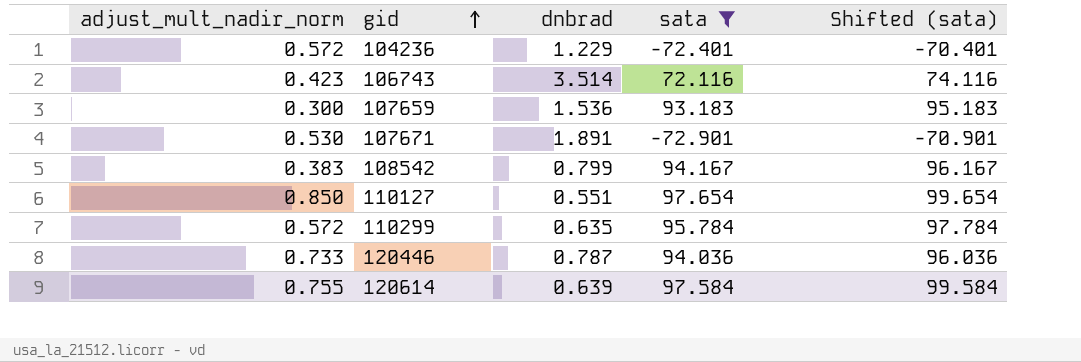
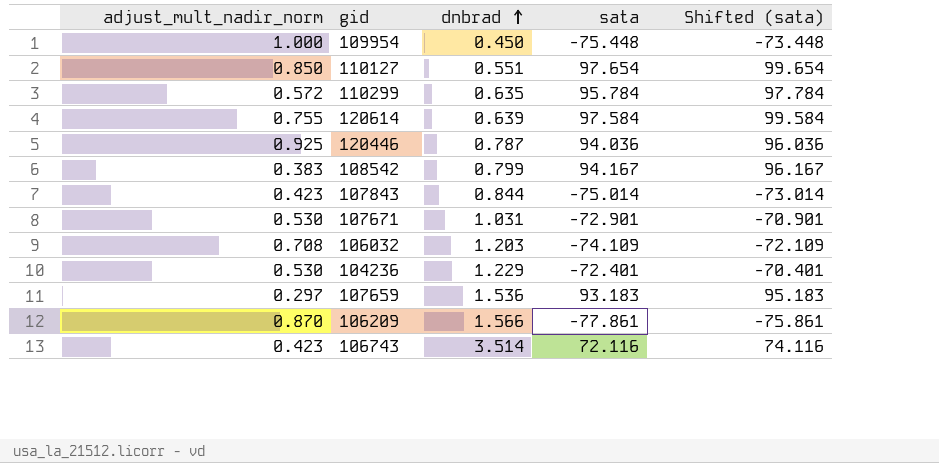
filter: sata >= -72.901 -> none
row order: gid ascending -> dnbrad ascending
120446 | adjust_mult_nadir_norm: 0.733 -> 0.925
107671 | dnbrad: 1.891 -> 1.031
104236 | adjust_mult_nadir_norm: 0.572 -> 0.530
107659 | adjust_mult_nadir_norm: 0.300 -> 0.297

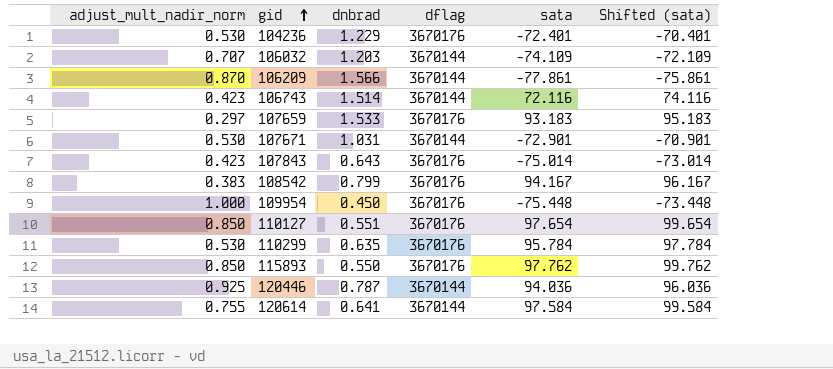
row order: dnbrad ascending -> gid ascending
column dflag | position: none -> 4
106032 | adjust_mult_nadir_norm: 0.708 -> 0.707
106743 | dnbrad: 3.514 -> 1.514
107659 | dnbrad: 1.536 -> 1.533
107843 | dnbrad: 0.844 -> 0.643
110299 | adjust_mult_nadir_norm: 0.572 -> 0.530
row 115893: none -> 0.850 | 0.550 | 3670176 | 97.762 | 99.762
120614 | dnbrad: 0.639 -> 0.641

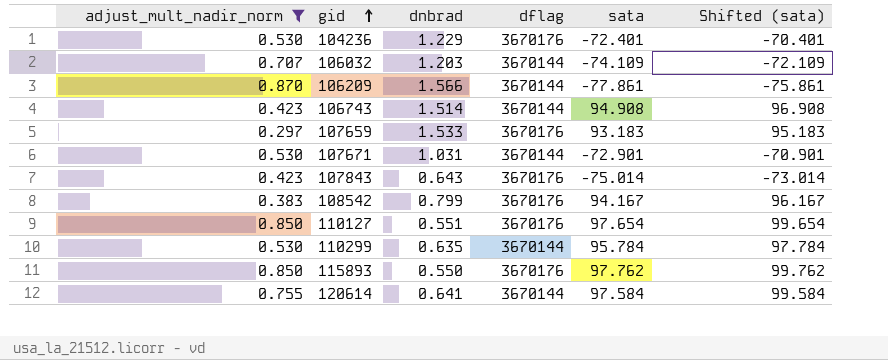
filter: none -> adjust_mult_nadir_norm <= 0.870
106743 | sata: 72.116 -> 94.908
106743 | Shifted (sata): 74.116 -> 96.908
110299 | dflag: 3670176 -> 3670144

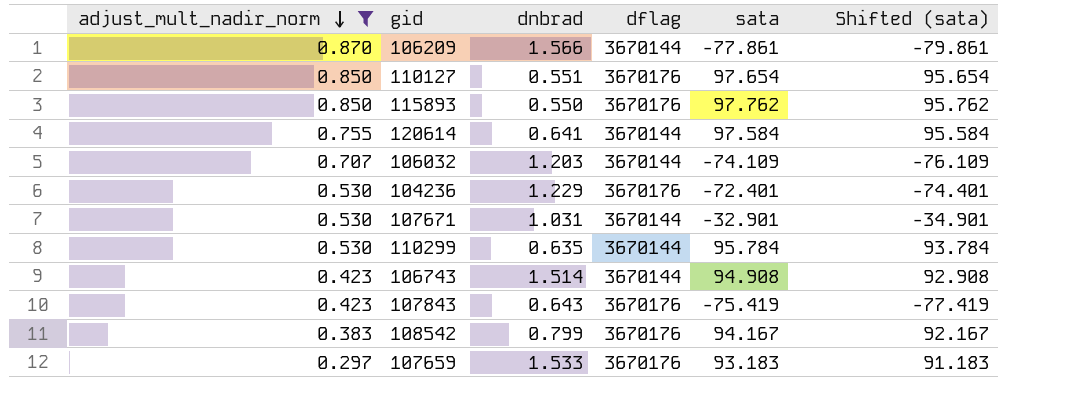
row order: gid ascending -> adjust_mult_nadir_norm descending
column Shifted (sata) | formula: [sata] + 2 -> [sata] - 2
107671 | sata: -72.901 -> -32.901
107843 | sata: -75.014 -> -75.419

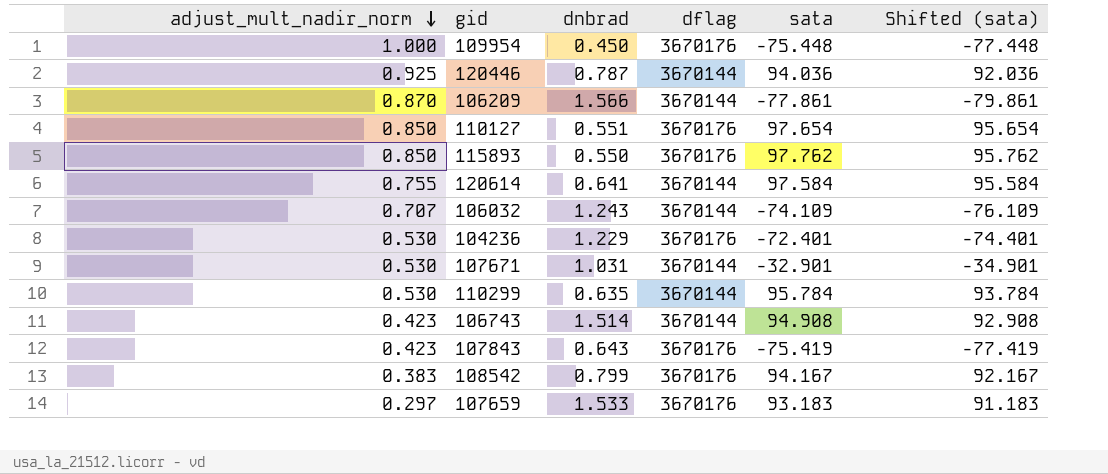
filter: adjust_mult_nadir_norm <= 0.870 -> none
106032 | dnbrad: 1.203 -> 1.243

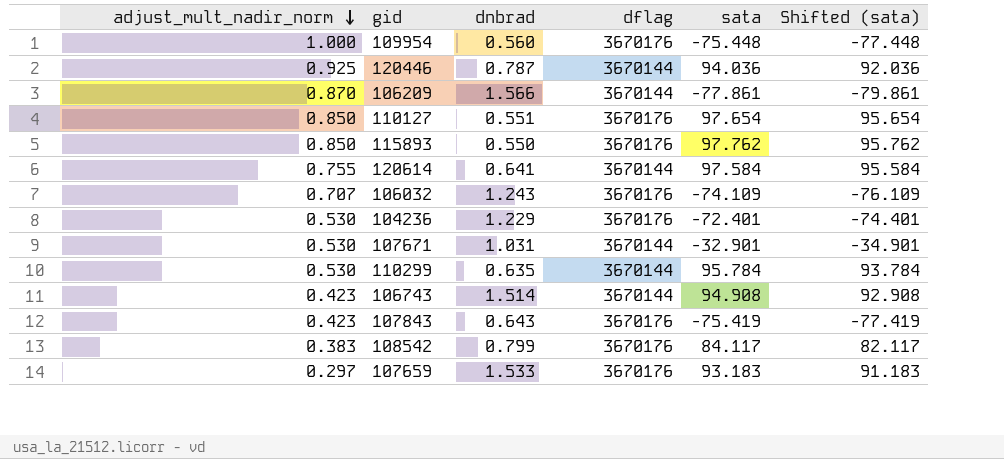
109954 | dnbrad: 0.450 -> 0.560
106032 | dflag: 3670144 -> 3670176
108542 | sata: 94.167 -> 84.117
108542 | Shifted (sata): 92.167 -> 82.117

